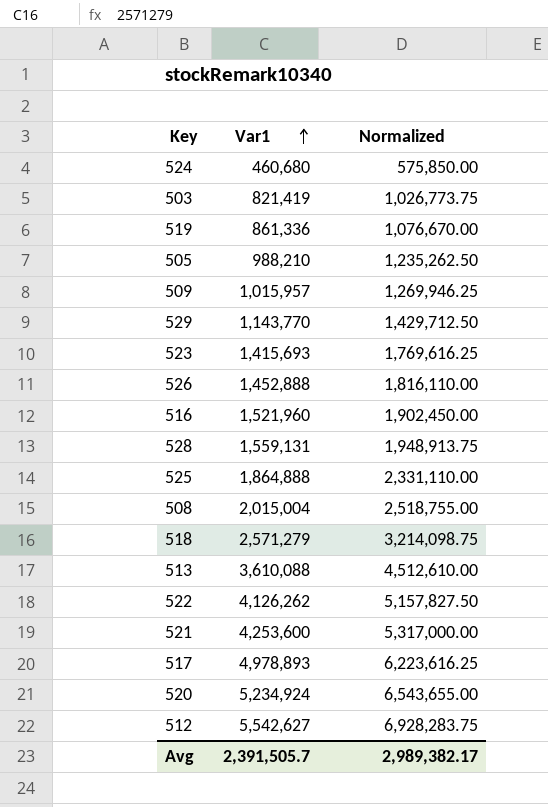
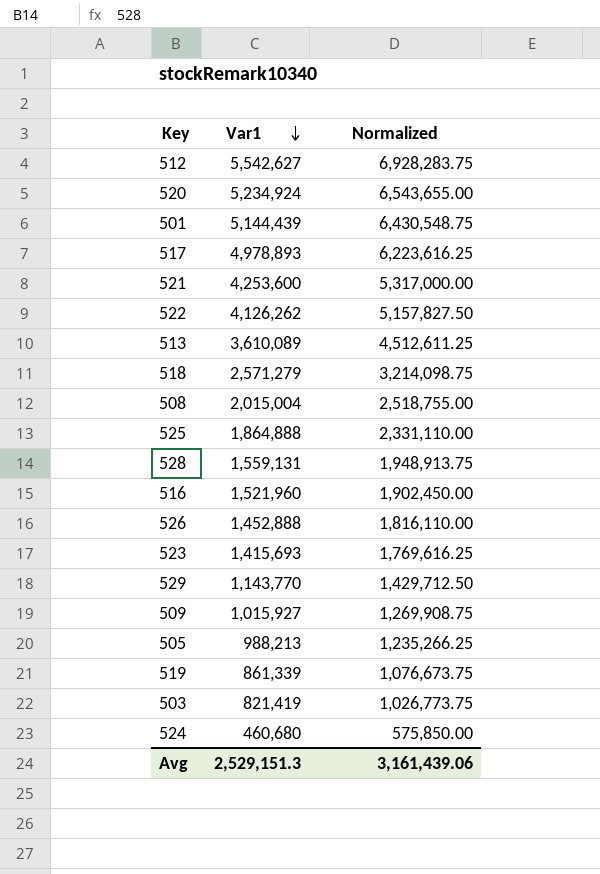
row order: Var1 ascending -> Var1 descending
row 501: none -> 5,144,439 | 6,430,548.75
513 | Var1: 3,610,088 -> 3,610,089
513 | Normalized: 4,512,610.00 -> 4,512,611.25
509 | Var1: 1,015,957 -> 1,015,927
509 | Normalized: 1,269,946.25 -> 1,269,908.75
505 | Var1: 988,210 -> 988,213
505 | Normalized: 1,235,262.50 -> 1,235,266.25
519 | Var1: 861,336 -> 861,339
519 | Normalized: 1,076,670.00 -> 1,076,673.75
Avg | Var1: 2,391,505.7 -> 2,529,151.3
Avg | Normalized: 2,989,382.17 -> 3,161,439.06

